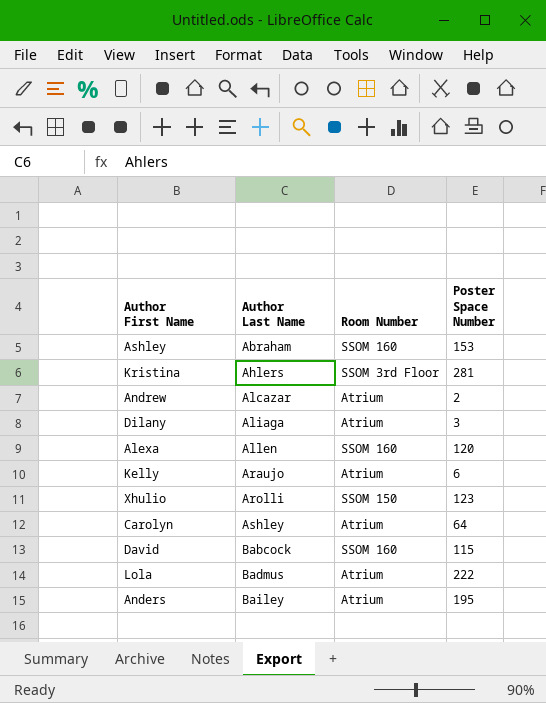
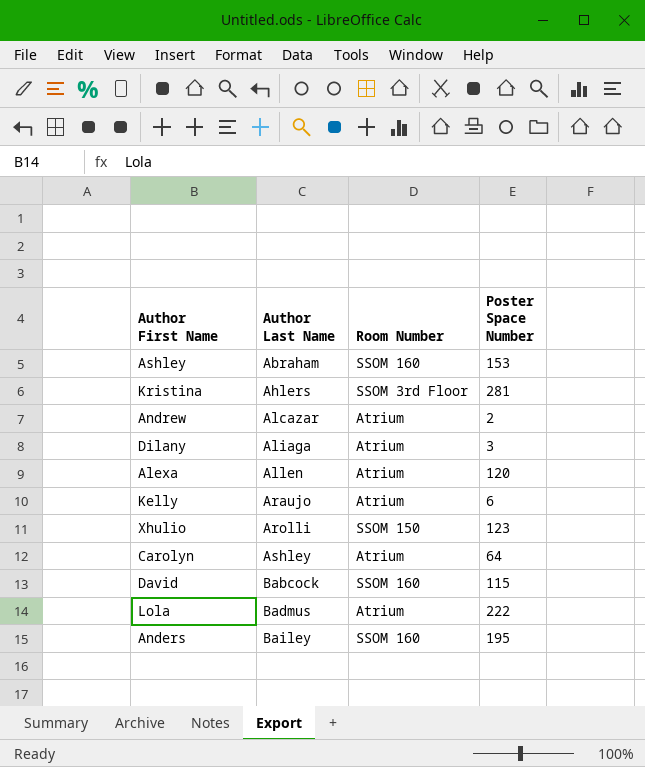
Alexa | Room Number: SSOM 160 -> Atrium
Anders | Room Number: Atrium -> SSOM 160

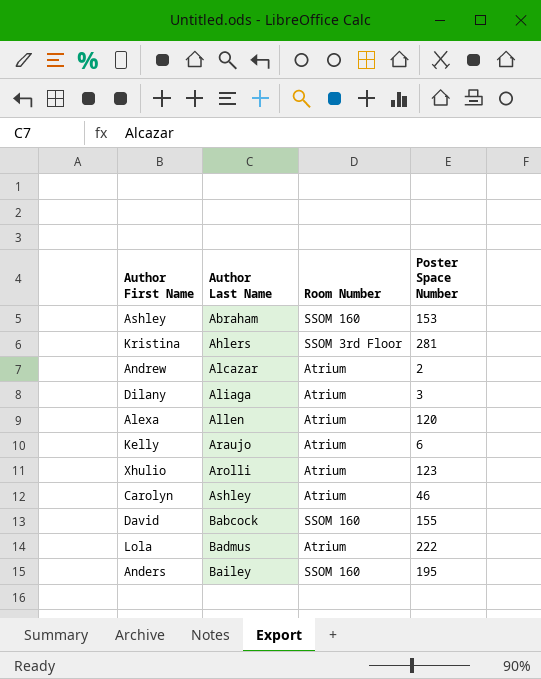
Xhulio | Room Number: SSOM 150 -> Atrium
Carolyn | Poster Space Number: 64 -> 46
David | Poster Space Number: 115 -> 155

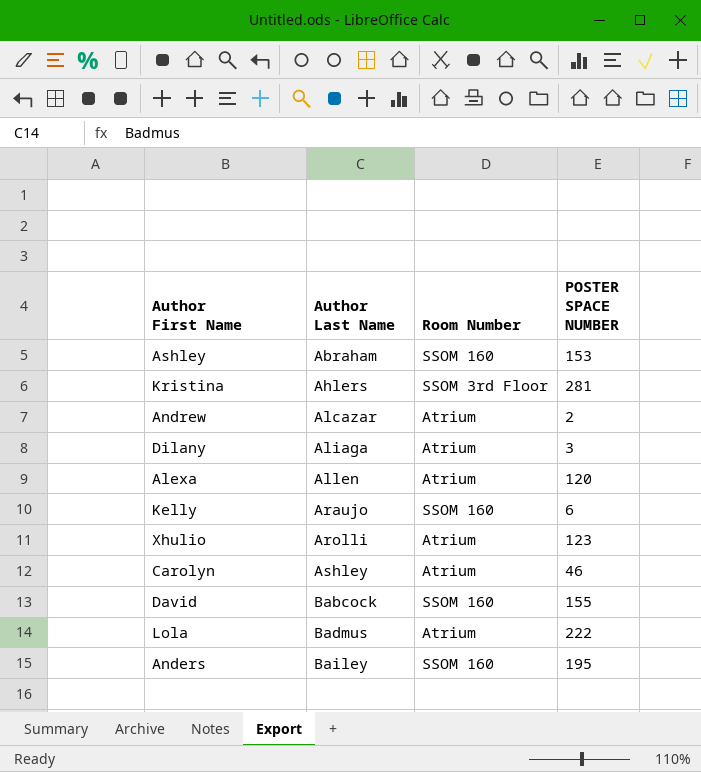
column name: Poster Space Number -> POSTER SPACE NUMBER
Kelly | Room Number: Atrium -> SSOM 160

